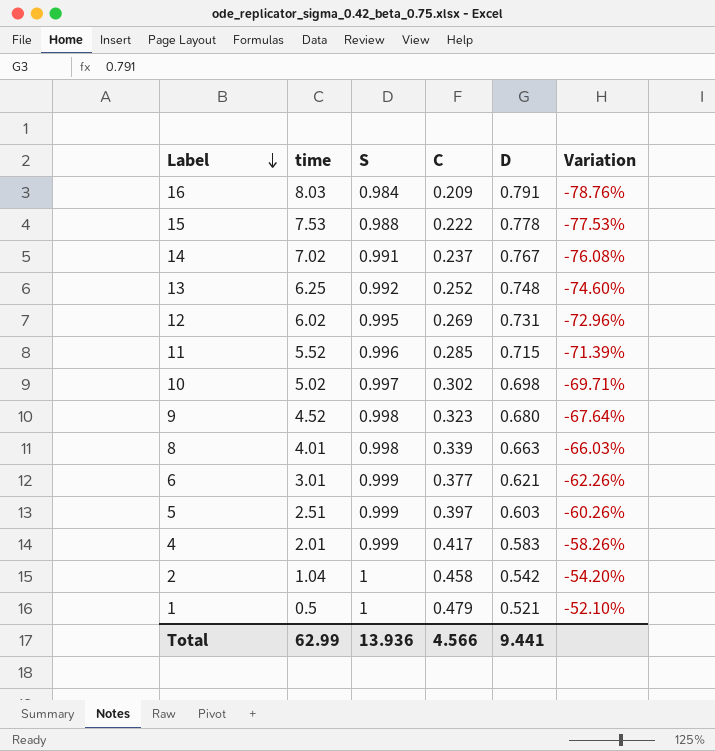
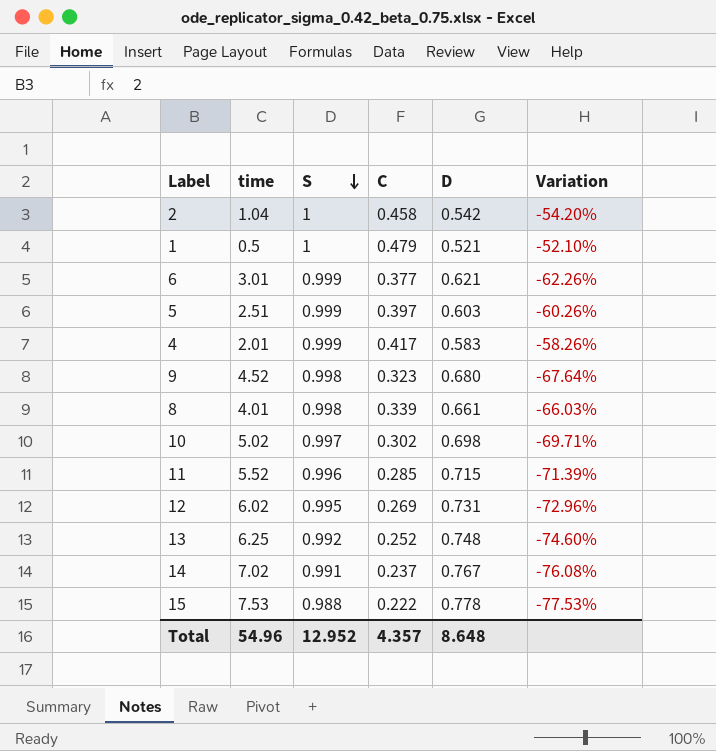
row order: Label descending -> S descending
row 16: 8.03 | 0.984 | 0.209 | 0.791 | -78.76% -> none
8 | D: 0.663 -> 0.661
Total | time: 62.99 -> 54.96
Total | S: 13.936 -> 12.952
Total | C: 4.566 -> 4.357
Total | D: 9.441 -> 8.648

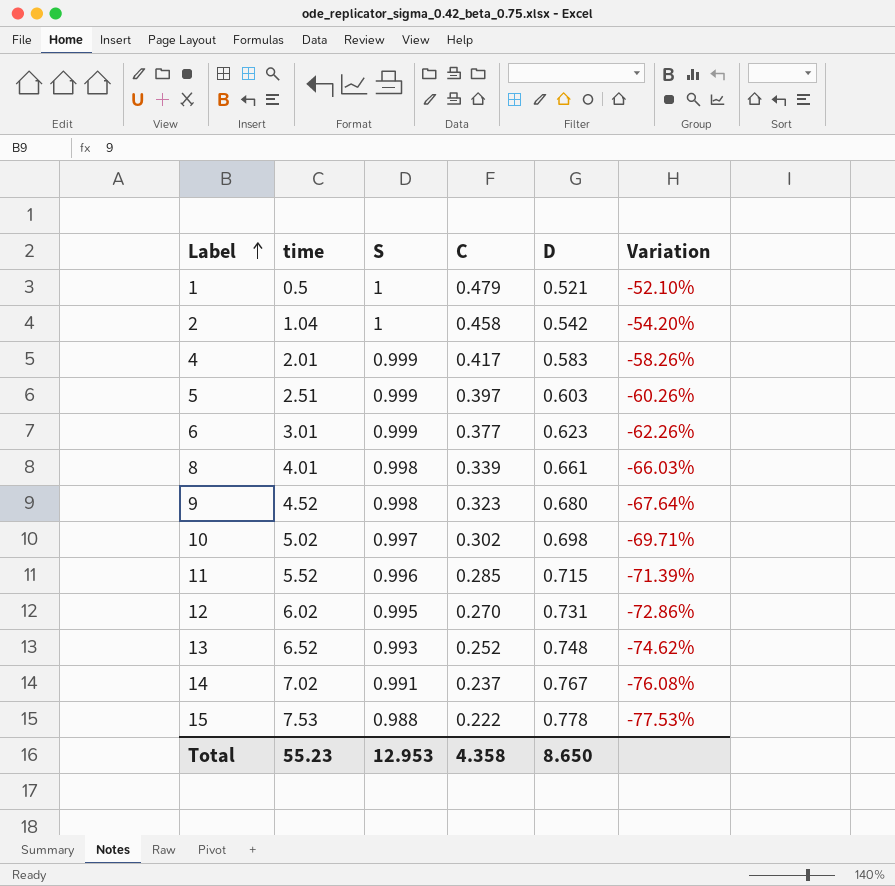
row order: S descending -> Label ascending
6 | D: 0.621 -> 0.623
12 | C: 0.269 -> 0.270
12 | Variation: -72.96% -> -72.86%
13 | time: 6.25 -> 6.52
13 | S: 0.992 -> 0.993
13 | Variation: -74.60% -> -74.62%
Total | time: 54.96 -> 55.23
Total | S: 12.952 -> 12.953
Total | C: 4.357 -> 4.358
Total | D: 8.648 -> 8.650

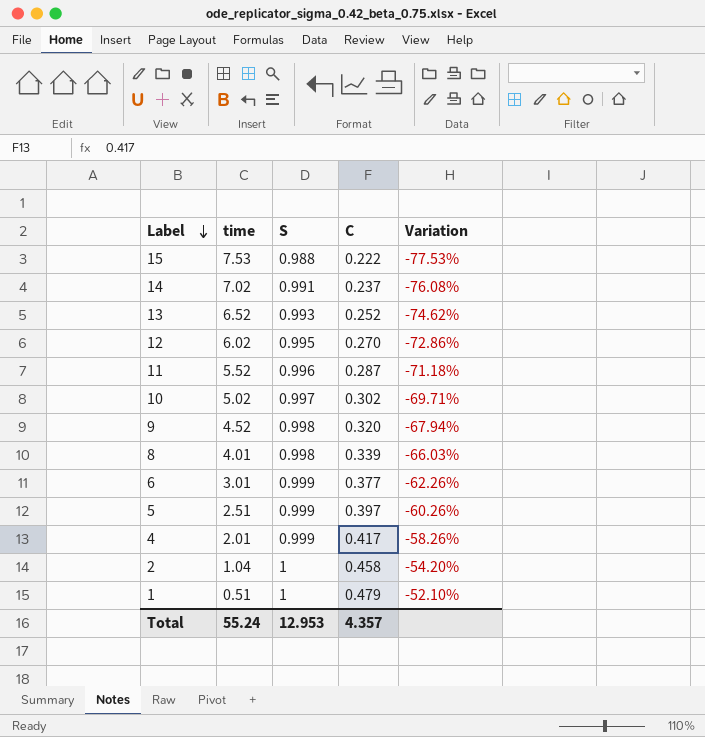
row order: Label ascending -> Label descending
column D | position: 5 -> none
11 | C: 0.285 -> 0.287
11 | Variation: -71.39% -> -71.18%
9 | C: 0.323 -> 0.320
9 | Variation: -67.64% -> -67.94%
1 | time: 0.5 -> 0.51
Total | time: 55.23 -> 55.24
Total | C: 4.358 -> 4.357

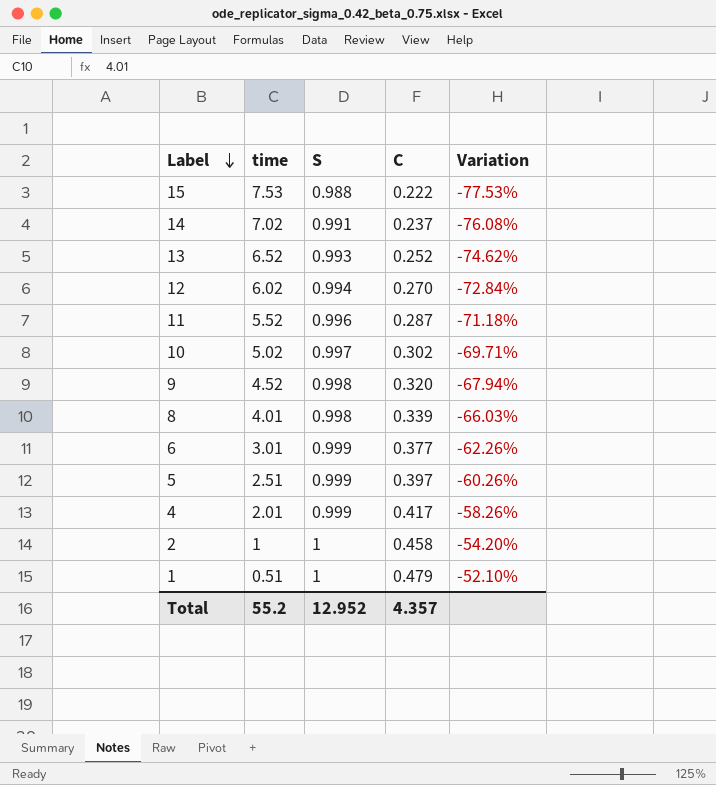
12 | S: 0.995 -> 0.994
12 | Variation: -72.86% -> -72.84%
2 | time: 1.04 -> 1
Total | time: 55.24 -> 55.2
Total | S: 12.953 -> 12.952

